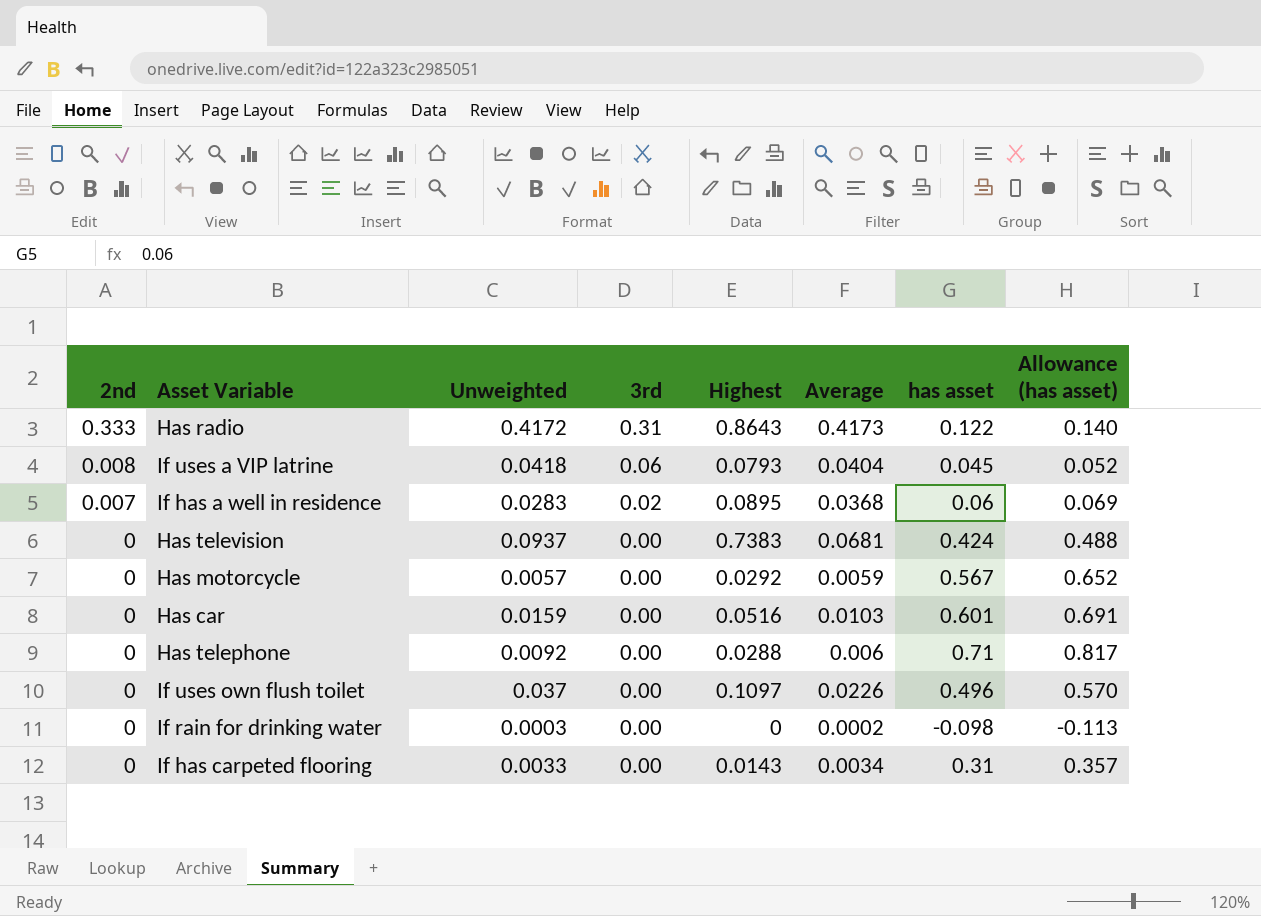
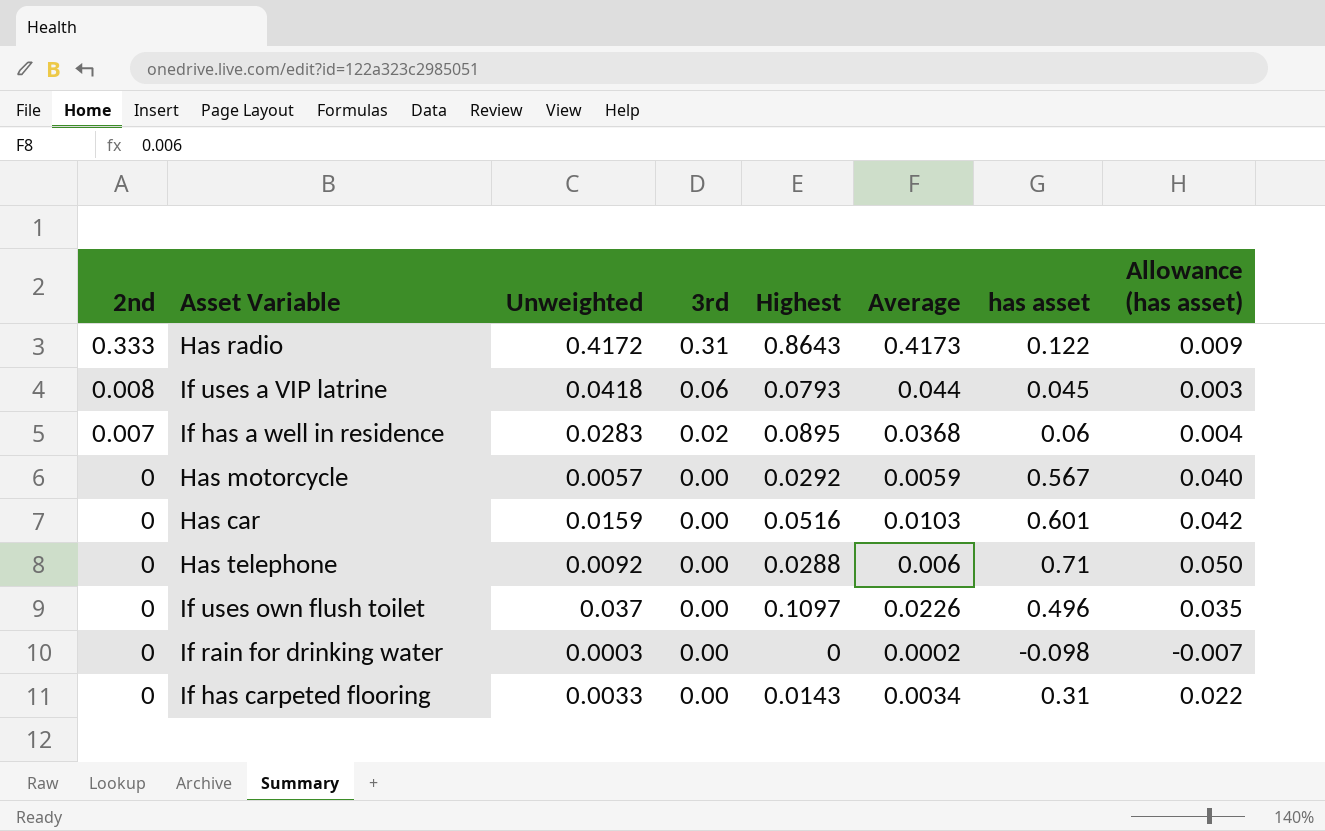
column Allowance (has asset) | formula: [has asset] * 1.15 -> [has asset] * 0.07
row Has television: 0 | 0.0937 | 0.00 | 0.7383 | 0.0681 | 0.424 | 0.488 -> none
If uses a VIP latrine | Average: 0.0404 -> 0.044

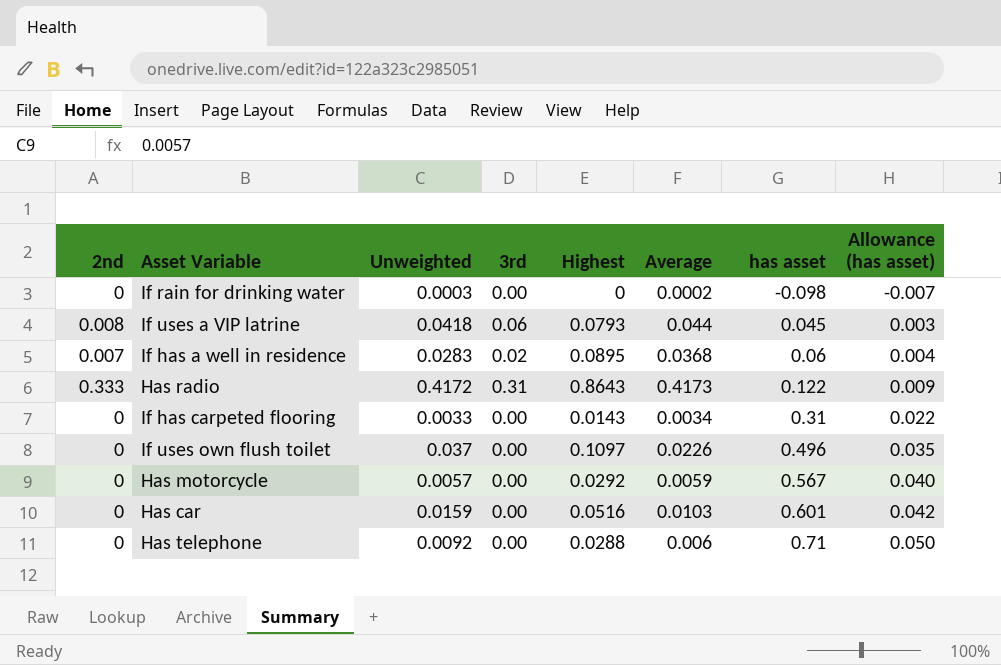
row order: 2nd descending -> has asset ascending

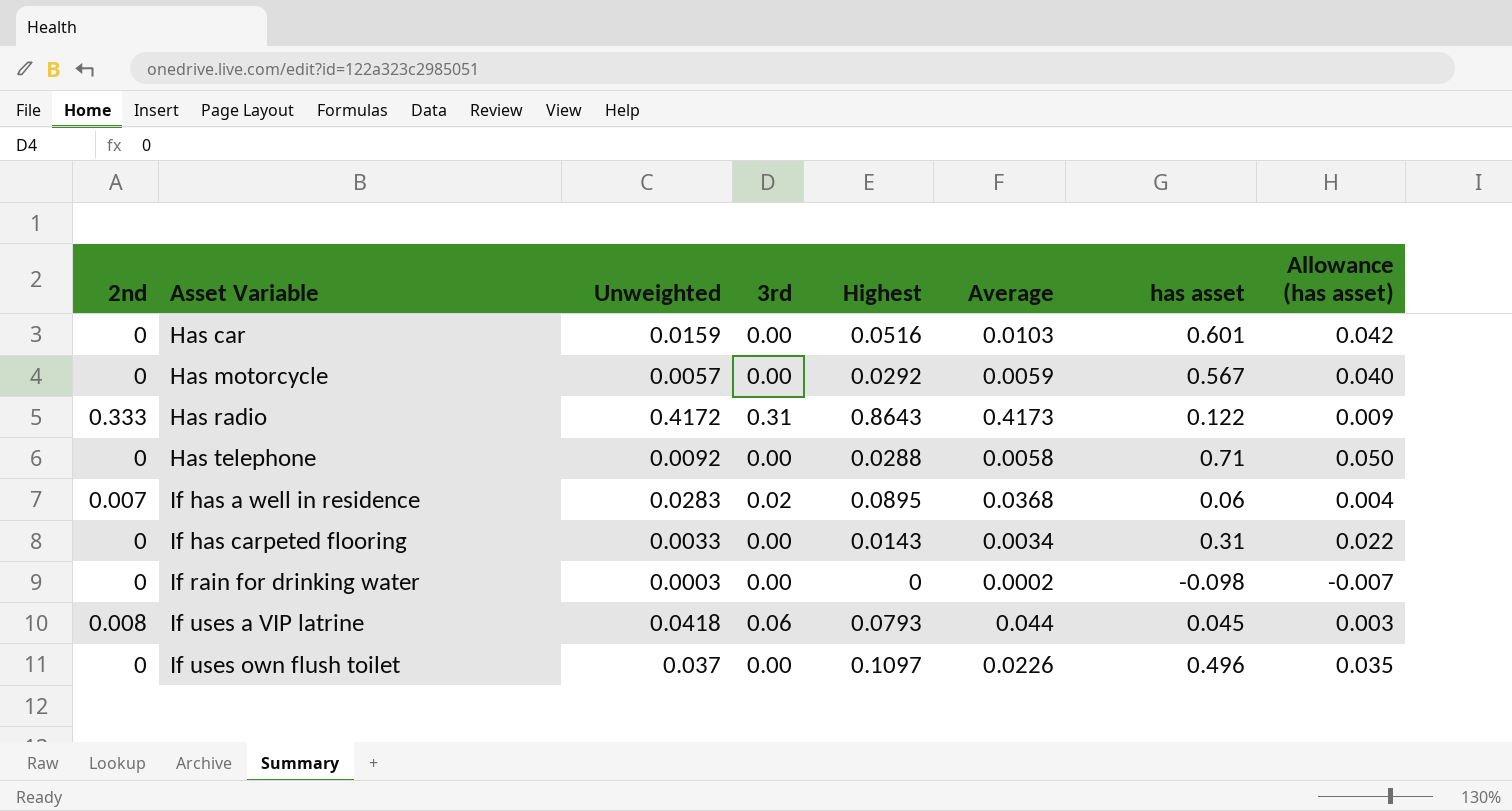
row order: has asset ascending -> Asset Variable ascending
Has telephone | Average: 0.006 -> 0.0058

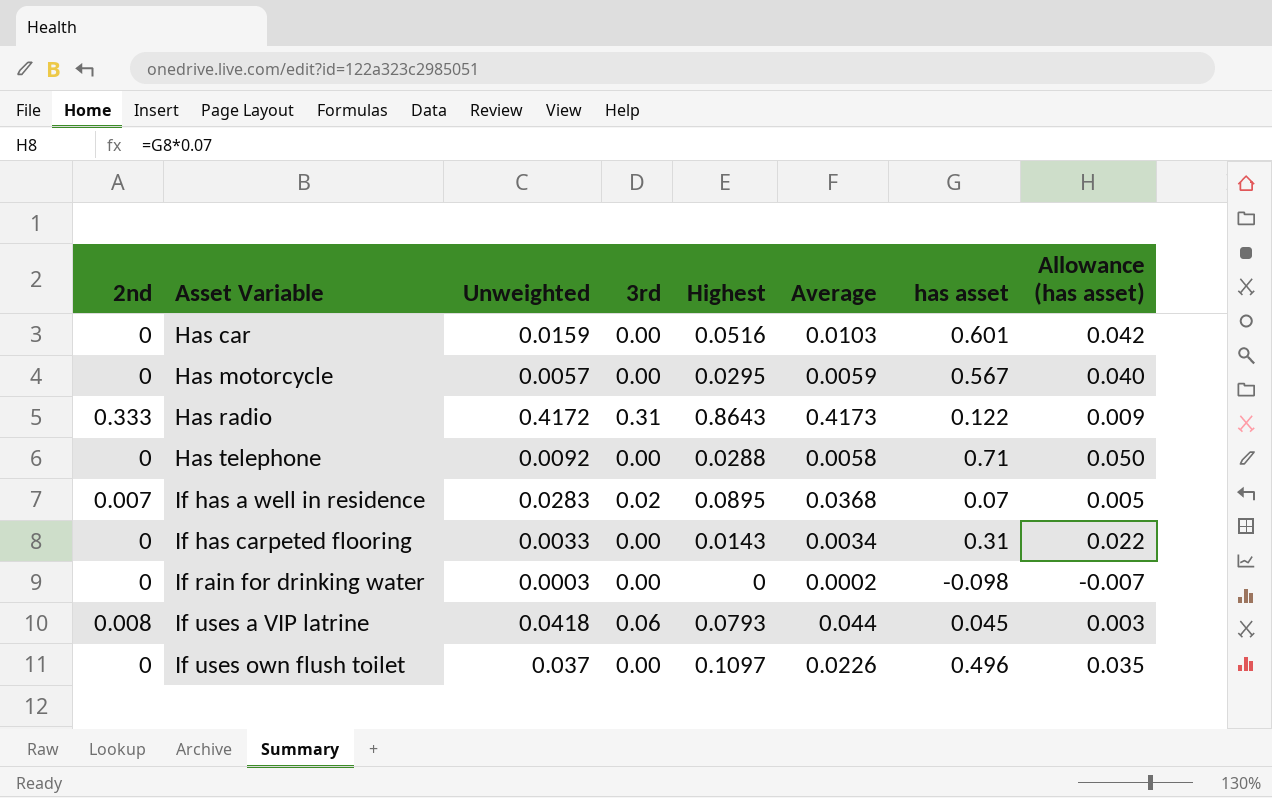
Has motorcycle | Highest: 0.0292 -> 0.0295
If has a well in residence | has asset: 0.06 -> 0.07
If has a well in residence | Allowance (has asset): 0.004 -> 0.005

